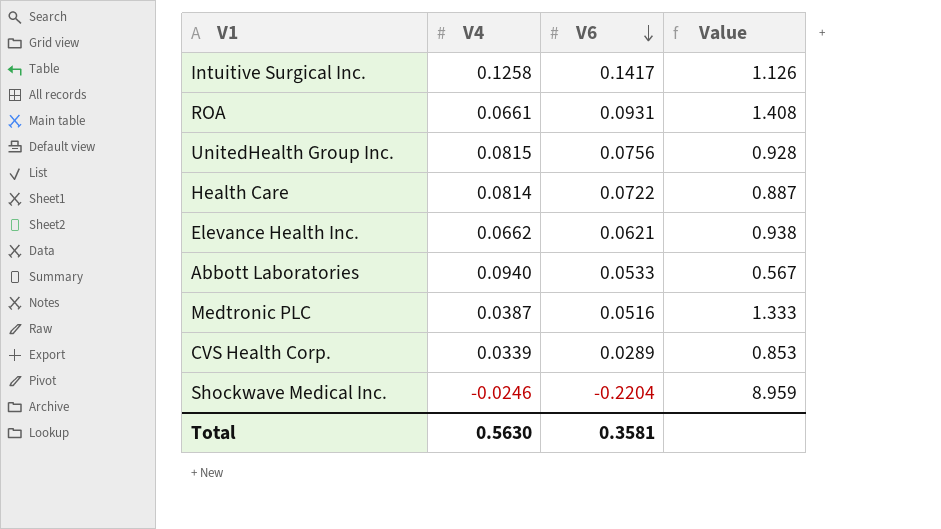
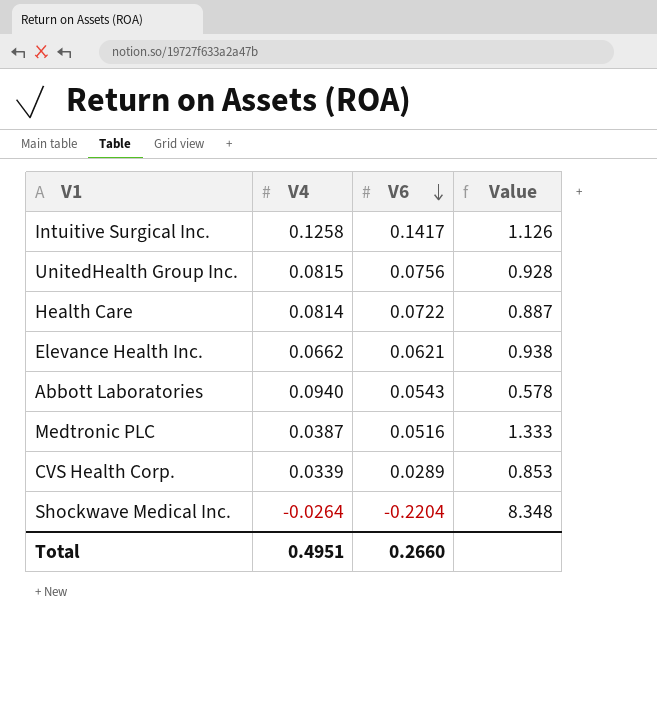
row ROA: 0.0661 | 0.0931 | 1.408 -> none
Abbott Laboratories | V6: 0.0533 -> 0.0543
Abbott Laboratories | Value: 0.567 -> 0.578
Shockwave Medical Inc. | V4: -0.0246 -> -0.0264
Shockwave Medical Inc. | Value: 8.959 -> 8.348
Total | V4: 0.5630 -> 0.4951
Total | V6: 0.3581 -> 0.2660

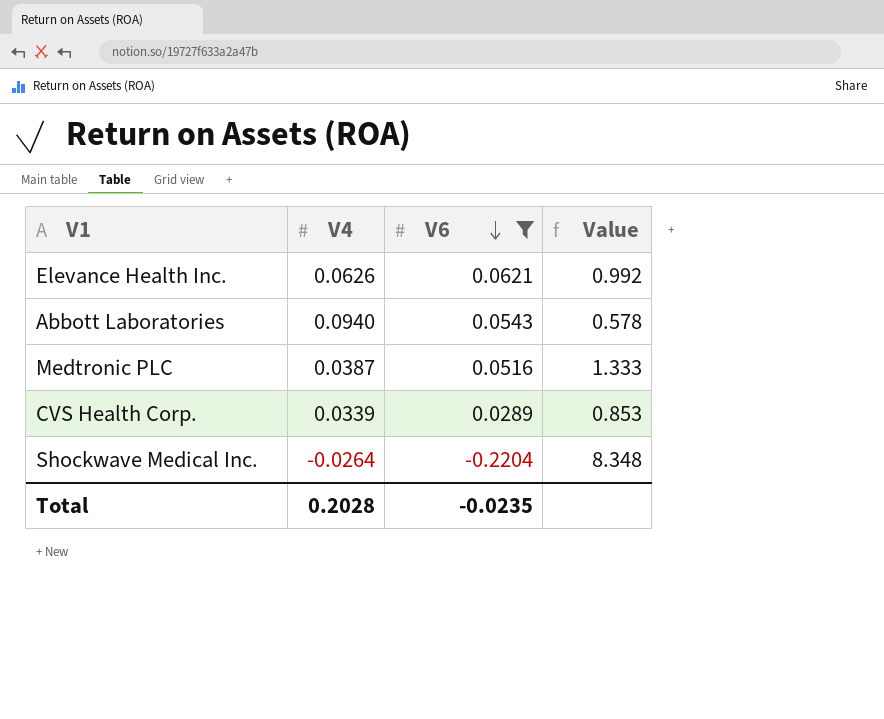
filter: none -> V6 <= 0.0621
Elevance Health Inc. | V4: 0.0662 -> 0.0626
Elevance Health Inc. | Value: 0.938 -> 0.992
Total | V4: 0.4951 -> 0.2028
Total | V6: 0.2660 -> -0.0235

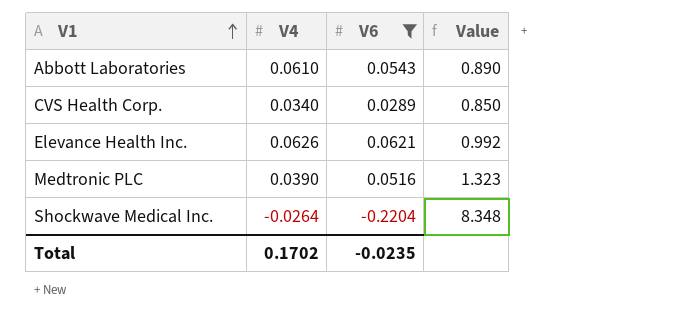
row order: V6 descending -> V1 ascending
Abbott Laboratories | V4: 0.0940 -> 0.0610
Abbott Laboratories | Value: 0.578 -> 0.890
CVS Health Corp. | V4: 0.0339 -> 0.0340
CVS Health Corp. | Value: 0.853 -> 0.850
Medtronic PLC | V4: 0.0387 -> 0.0390
Medtronic PLC | Value: 1.333 -> 1.323
Total | V4: 0.2028 -> 0.1702

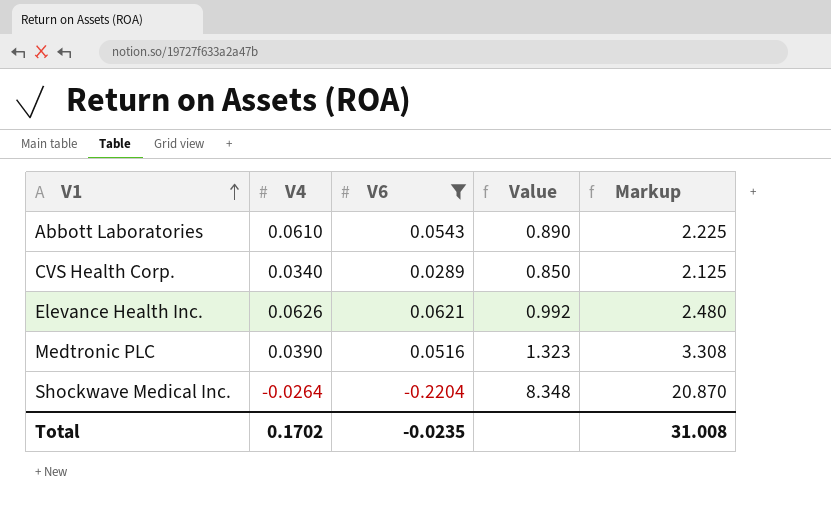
column Markup | formula: none -> [Value] * 2.5

